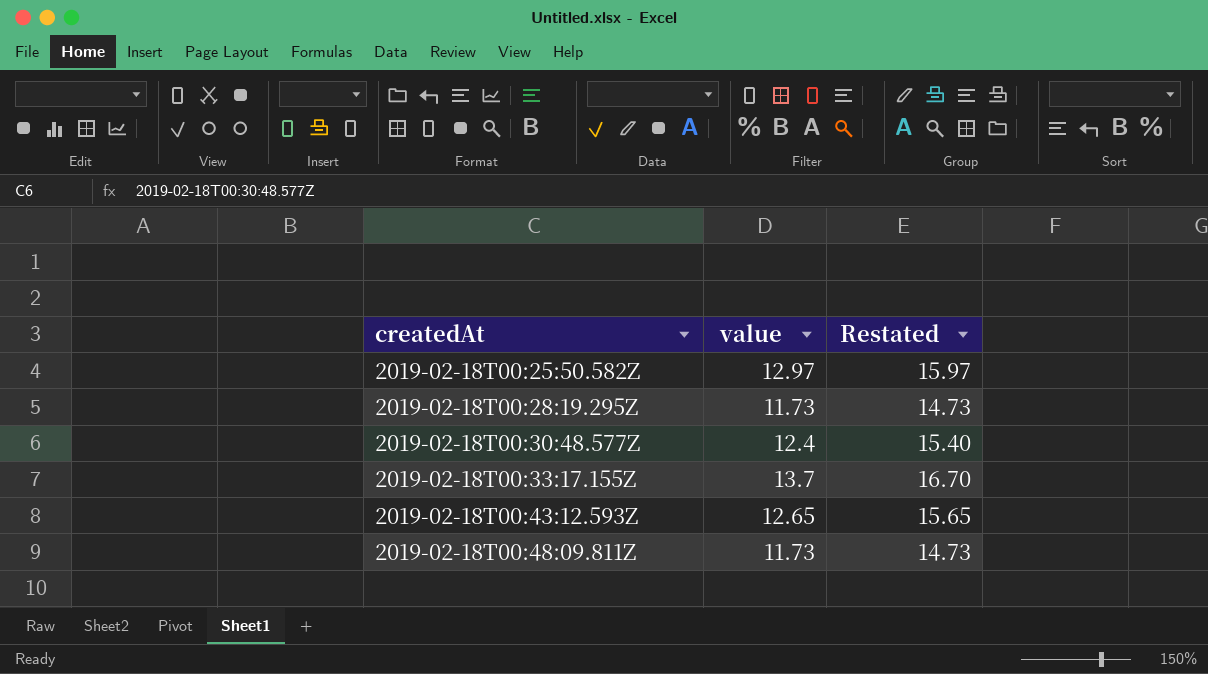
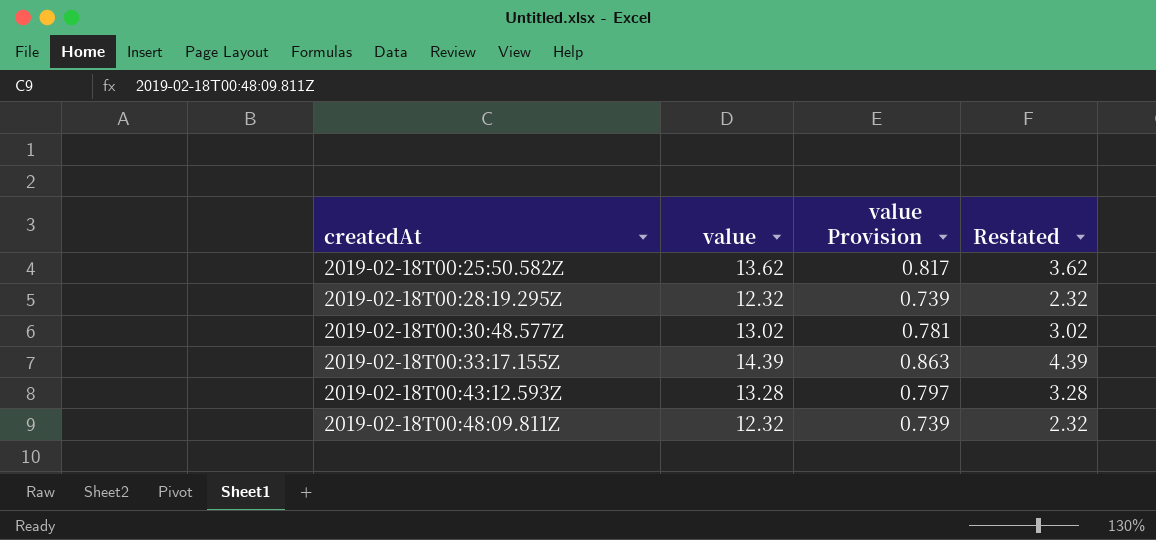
column value Provision | formula: none -> [value] * 0.06
column Restated | formula: [value] + 3 -> [value] - 10
2019-02-18T00:25:50.582Z | value: 12.97 -> 13.62
2019-02-18T00:28:19.295Z | value: 11.73 -> 12.32
2019-02-18T00:30:48.577Z | value: 12.4 -> 13.02
2019-02-18T00:33:17.155Z | value: 13.7 -> 14.39
2019-02-18T00:43:12.593Z | value: 12.65 -> 13.28
2019-02-18T00:48:09.811Z | value: 11.73 -> 12.32

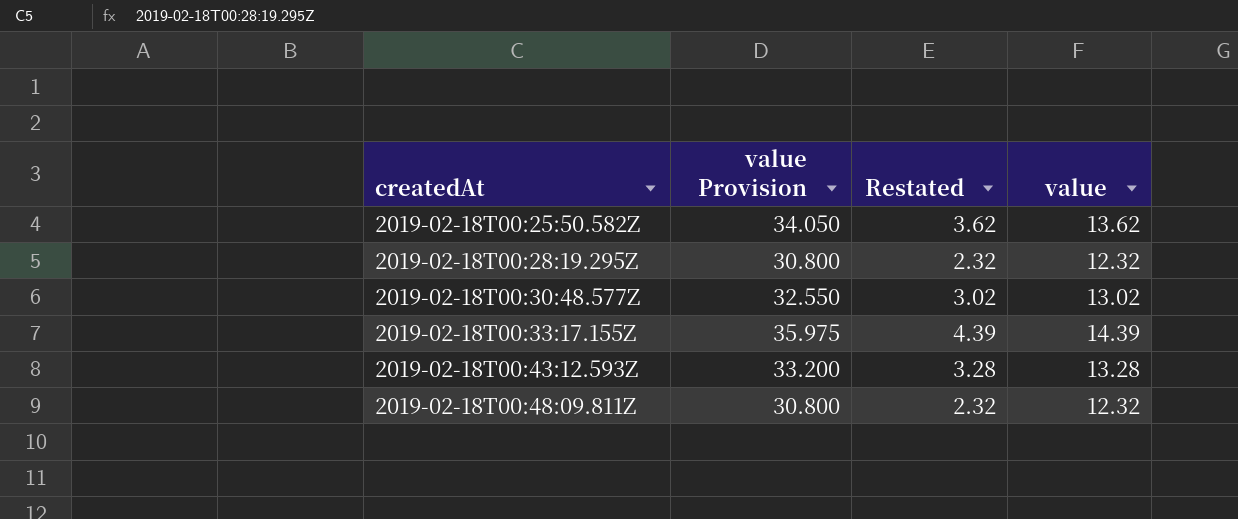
column value Provision | formula: [value] * 0.06 -> [value] * 2.5
column value | position: 2 -> 4

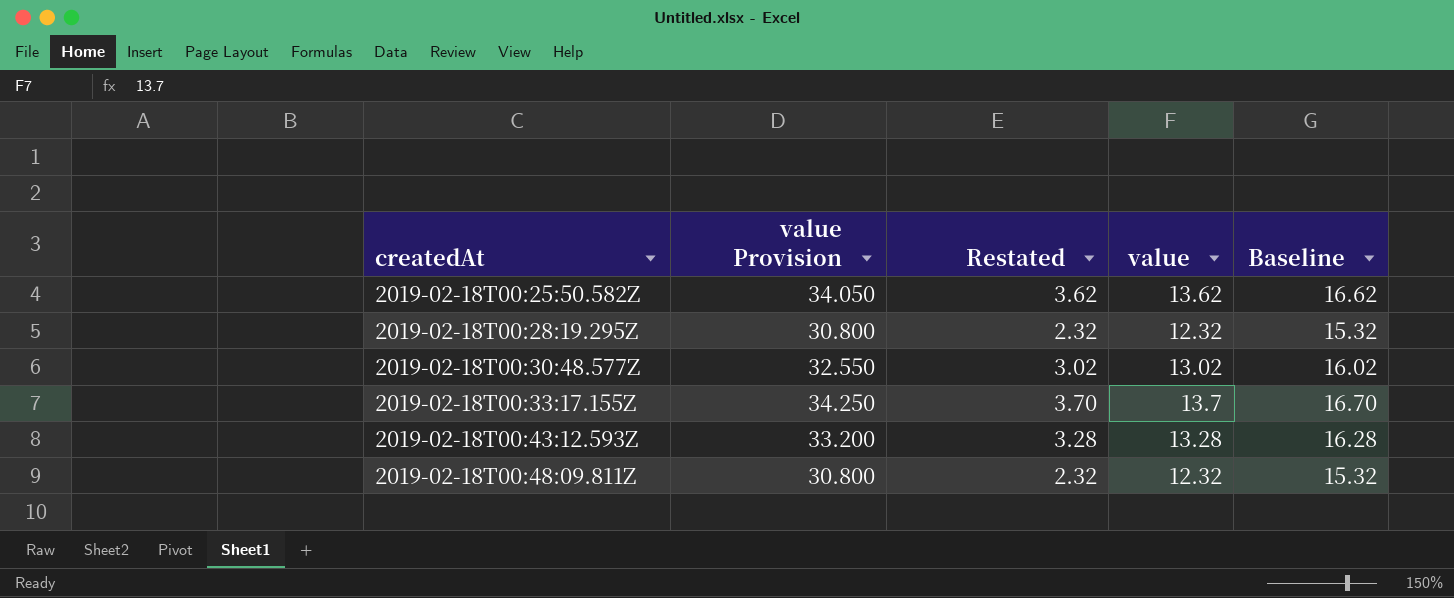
column Baseline | formula: none -> [value] + 3
2019-02-18T00:33:17.155Z | value Provision: 35.975 -> 34.250
2019-02-18T00:33:17.155Z | Restated: 4.39 -> 3.70
2019-02-18T00:33:17.155Z | value: 14.39 -> 13.7

